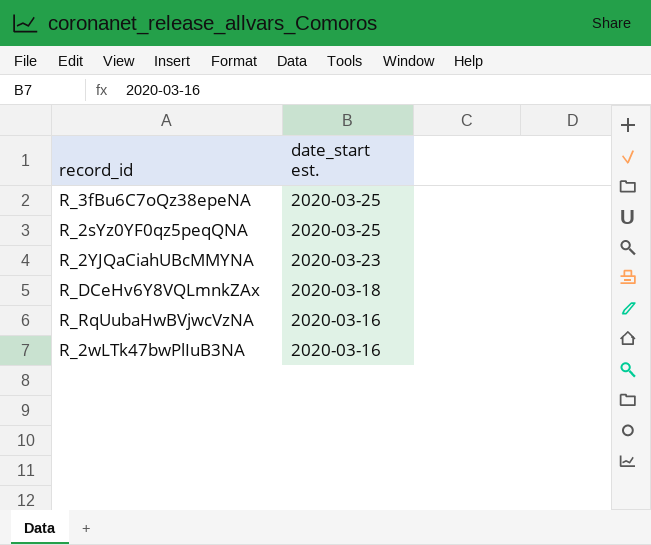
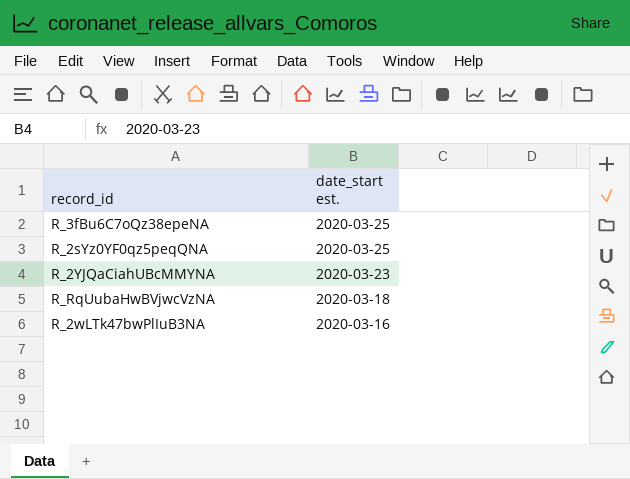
row R_DCeHv6Y8VQLmnkZAx: 2020-03-18 -> none
R_RqUubaHwBVjwcVzNA | date_start est.: 2020-03-16 -> 2020-03-18

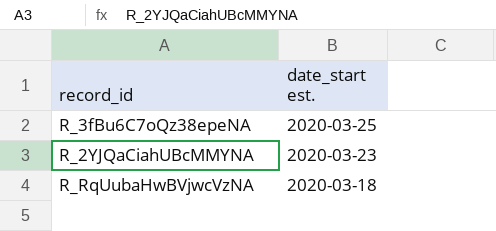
row R_2sYz0YF0qz5peqQNA: 2020-03-25 -> none
row R_2wLTk47bwPlIuB3NA: 2020-03-16 -> none

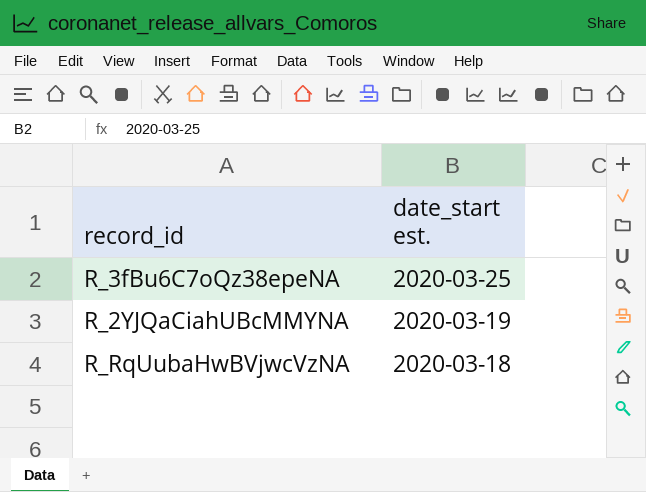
R_2YJQaCiahUBcMMYNA | date_start est.: 2020-03-23 -> 2020-03-19

